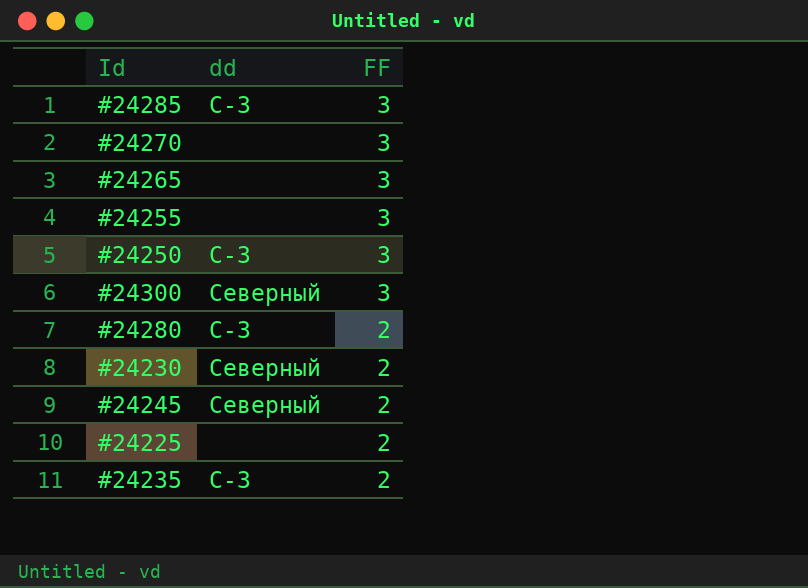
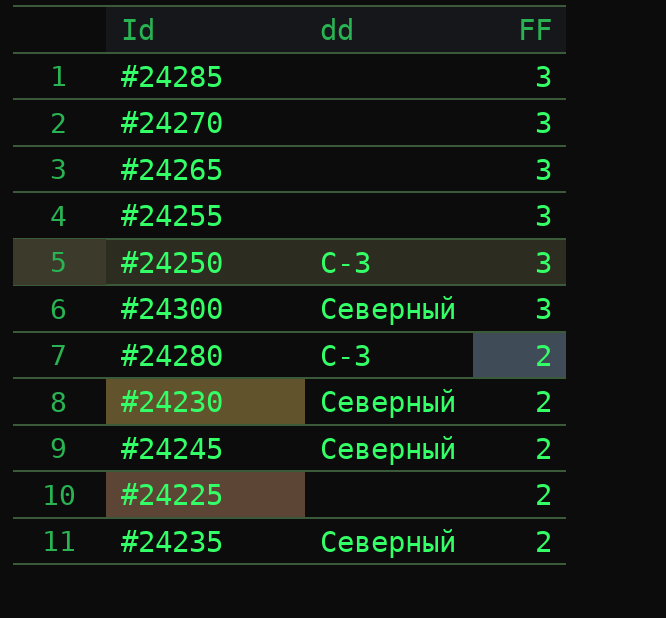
#24285 | dd: С-З -> none
#24235 | dd: С-З -> Северный

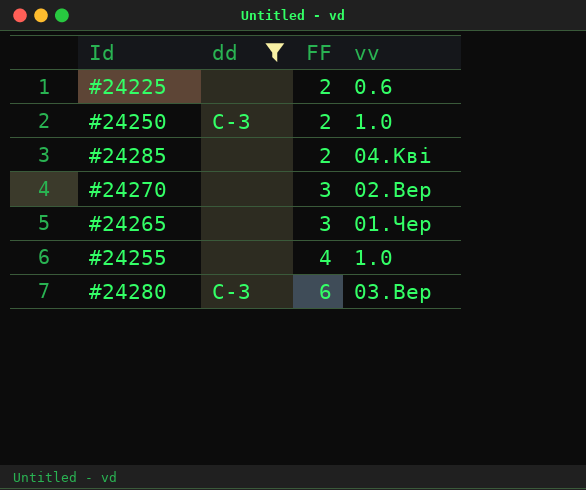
filter: none -> dd != Северный
row order: FF descending -> FF ascending
column vv | position: none -> 4
#24250 | FF: 3 -> 2
#24285 | FF: 3 -> 2
#24255 | FF: 3 -> 4
#24280 | FF: 2 -> 6

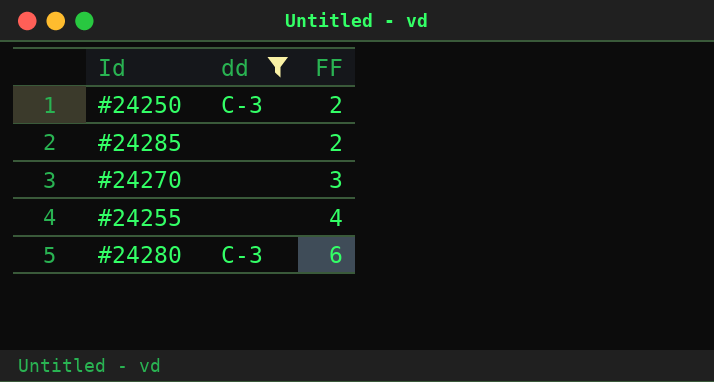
column vv | position: 4 -> none
row #24225: none | 2 | 0.6 -> none
row #24265: none | 3 | 01.Чер -> none

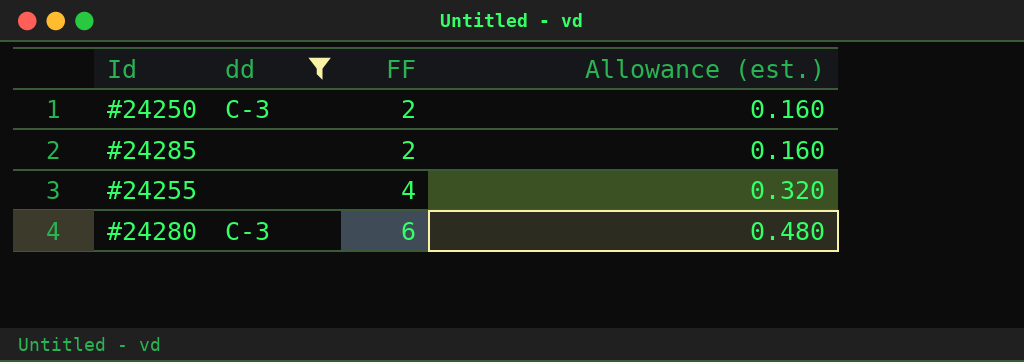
column Allowance (est.) | formula: none -> [FF] * 0.08
row #24270: none | 3 -> none

